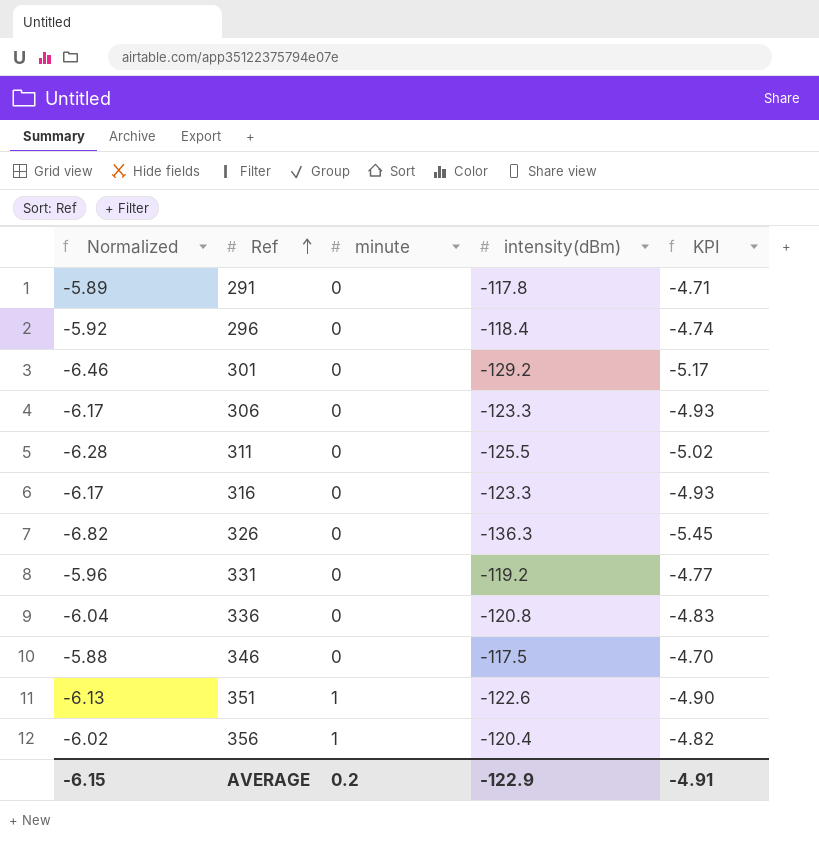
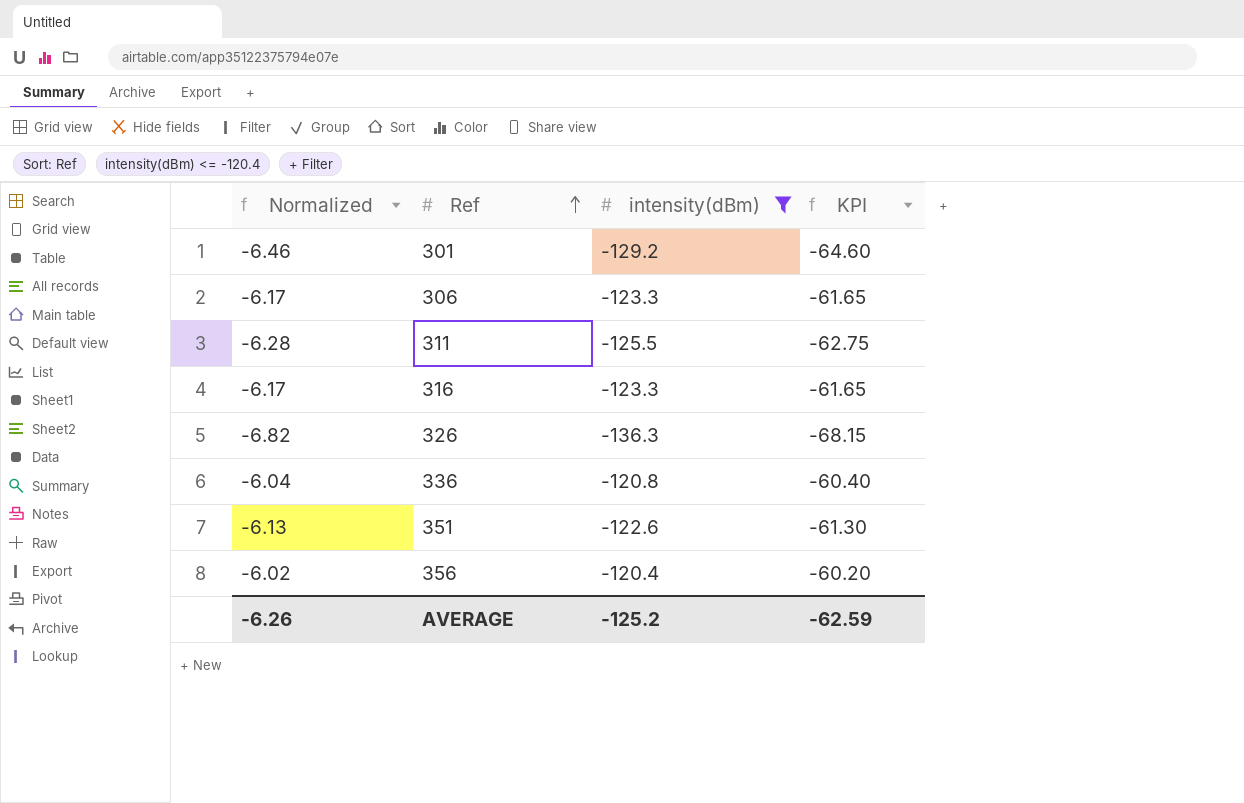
filter: none -> intensity(dBm) <= -120.4
column minute | position: 3 -> none
column KPI | formula: [intensity(dBm)] * 0.04 -> [intensity(dBm)] * 0.5
AVERAGE | Normalized: -6.15 -> -6.26
AVERAGE | intensity(dBm): -122.9 -> -125.2
AVERAGE | KPI: -4.91 -> -62.59

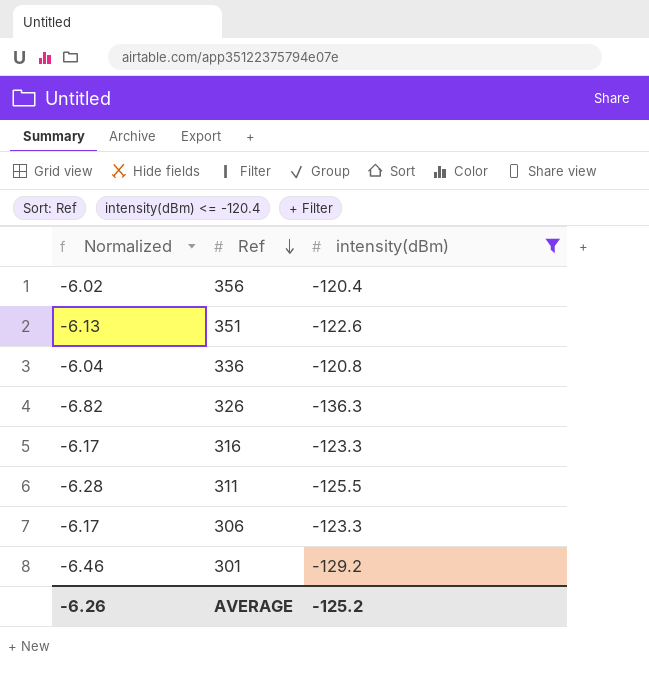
row order: Ref ascending -> Ref descending
column KPI | formula: [intensity(dBm)] * 0.5 -> none

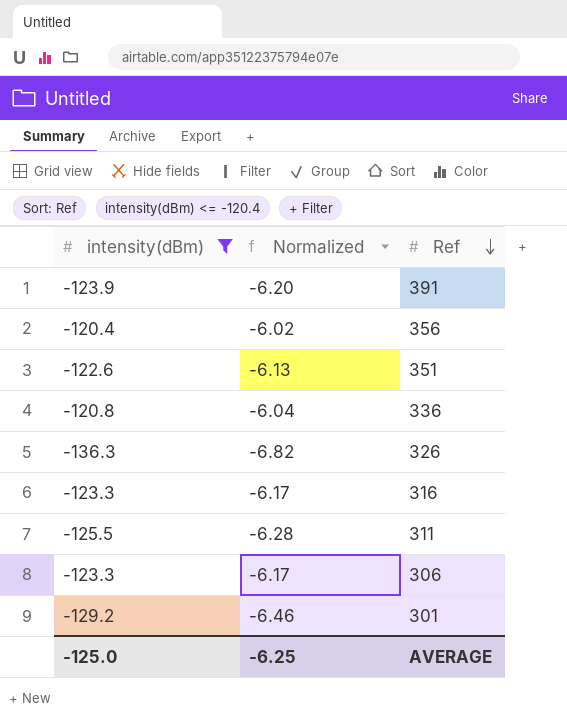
column intensity(dBm) | position: 3 -> 1
row 391: none -> -123.9 | -6.20
AVERAGE | intensity(dBm): -125.2 -> -125.0
AVERAGE | Normalized: -6.26 -> -6.25

